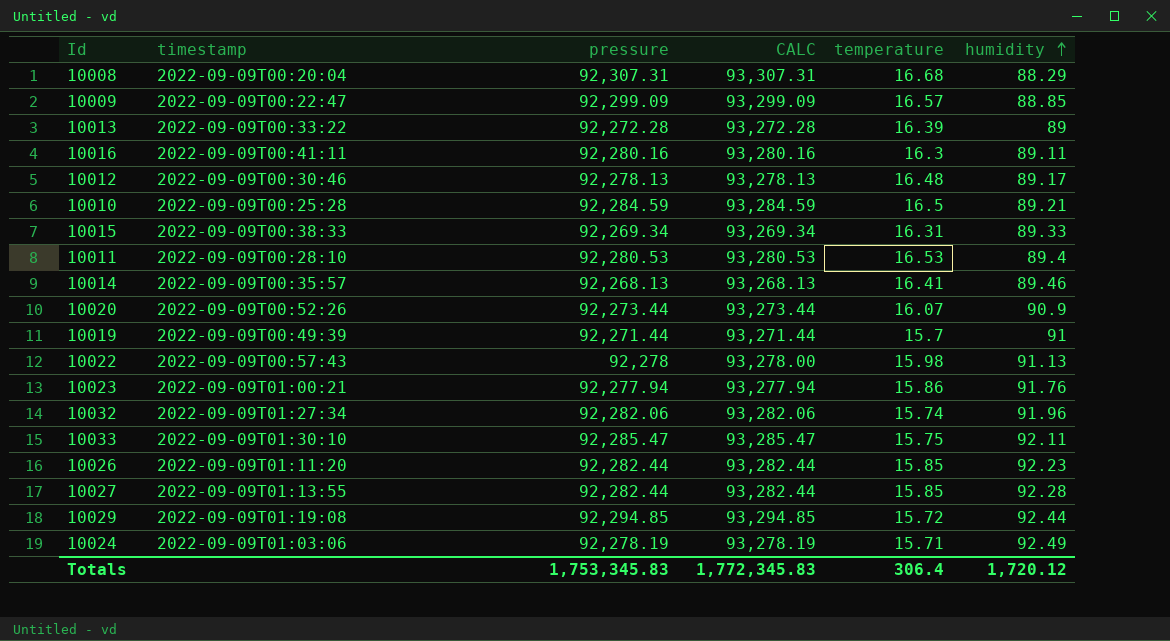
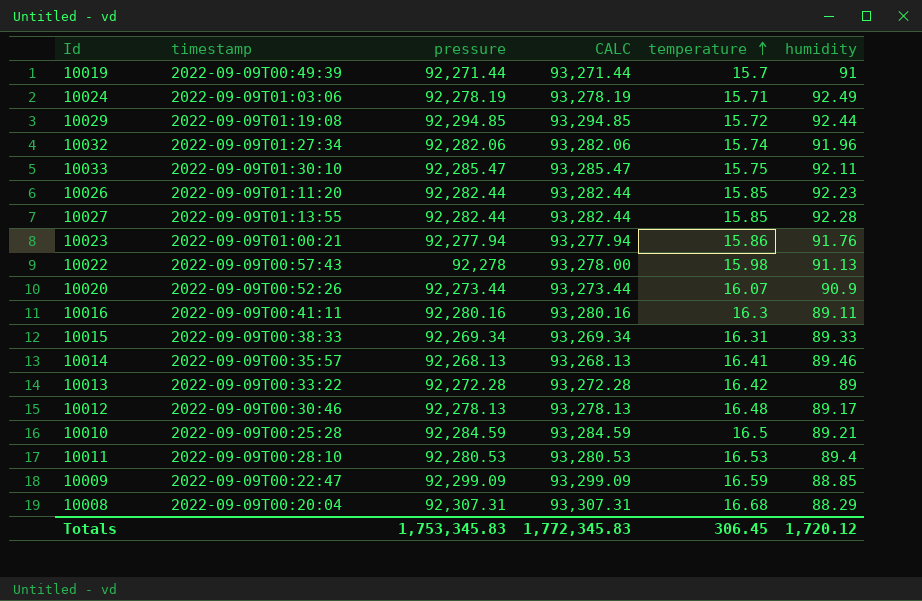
row order: humidity ascending -> temperature ascending
10013 | temperature: 16.39 -> 16.42
10009 | temperature: 16.57 -> 16.59
Totals | temperature: 306.4 -> 306.45

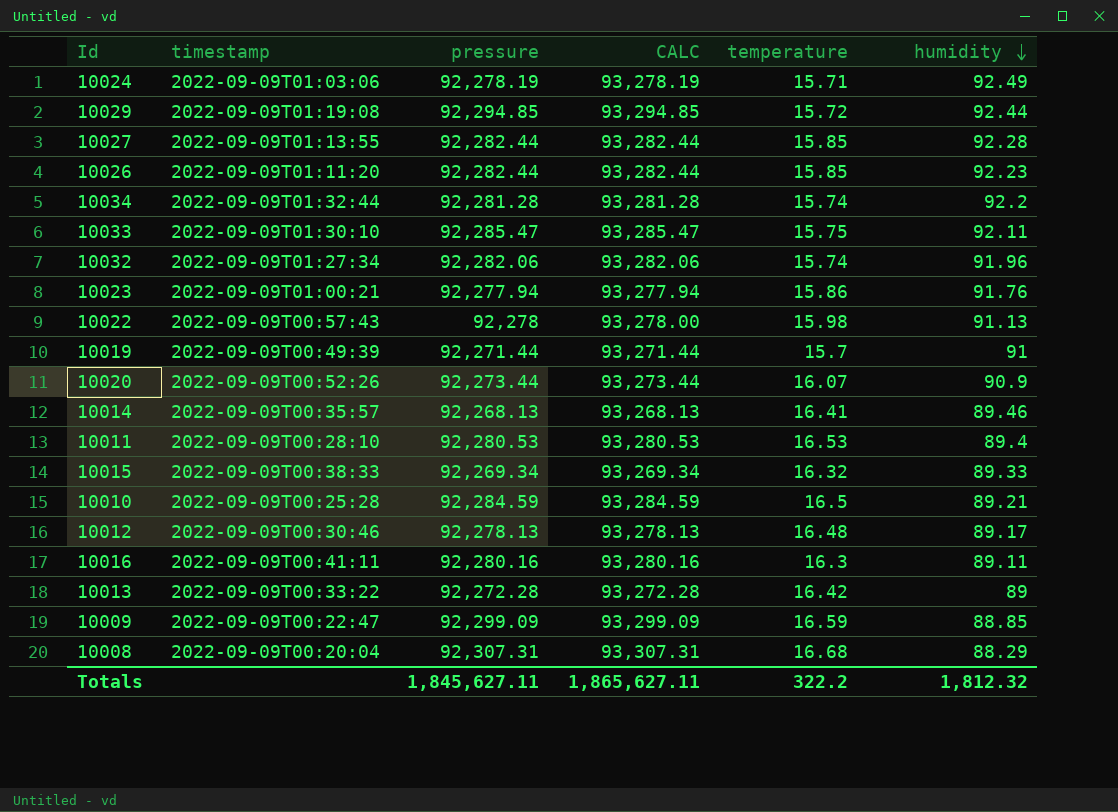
row order: temperature ascending -> humidity descending
row 10034: none -> 2022-09-09T01:32:44 | 92,281.28 | 93,281.28 | 15.74 | 92.2
10015 | temperature: 16.31 -> 16.32
Totals | pressure: 1,753,345.83 -> 1,845,627.11
Totals | CALC: 1,772,345.83 -> 1,865,627.11
Totals | temperature: 306.45 -> 322.2
Totals | humidity: 1,720.12 -> 1,812.32

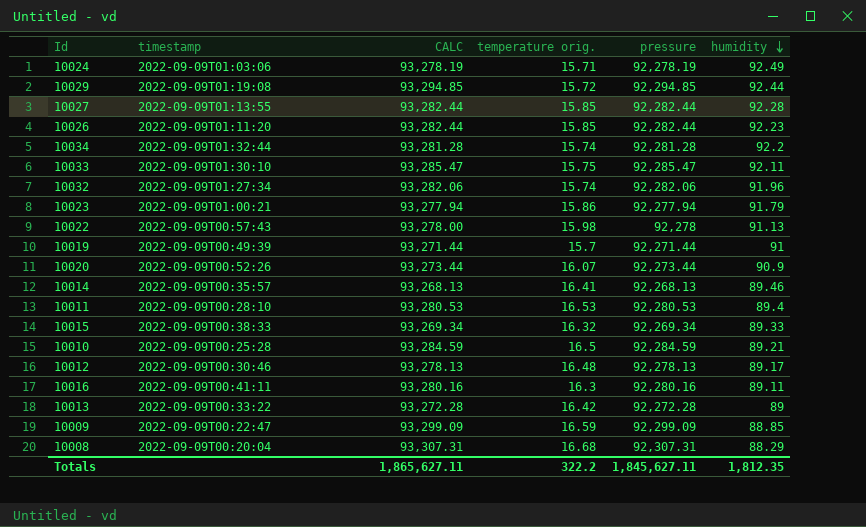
column name: temperature -> temperature orig.
column pressure | position: 3 -> 5
10023 | humidity: 91.76 -> 91.79
Totals | humidity: 1,812.32 -> 1,812.35

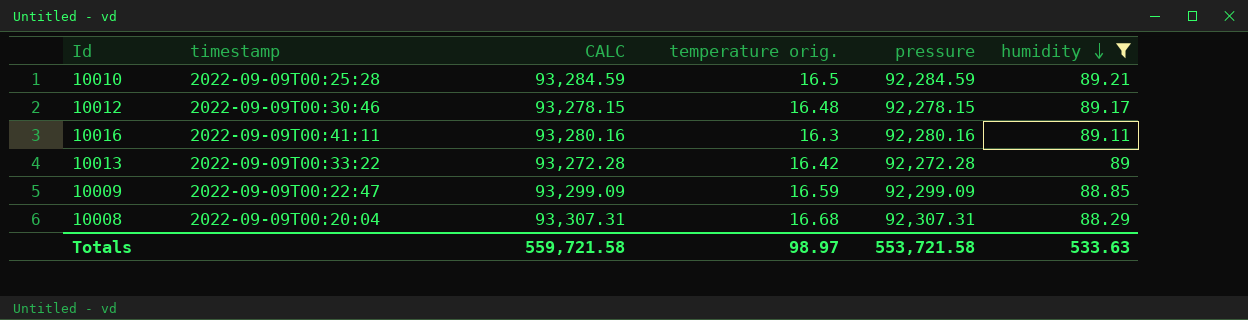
filter: none -> humidity <= 89.21
10012 | CALC: 93,278.13 -> 93,278.15
10012 | pressure: 92,278.13 -> 92,278.15
Totals | CALC: 1,865,627.11 -> 559,721.58
Totals | temperature orig.: 322.2 -> 98.97
Totals | pressure: 1,845,627.11 -> 553,721.58
Totals | humidity: 1,812.35 -> 533.63

